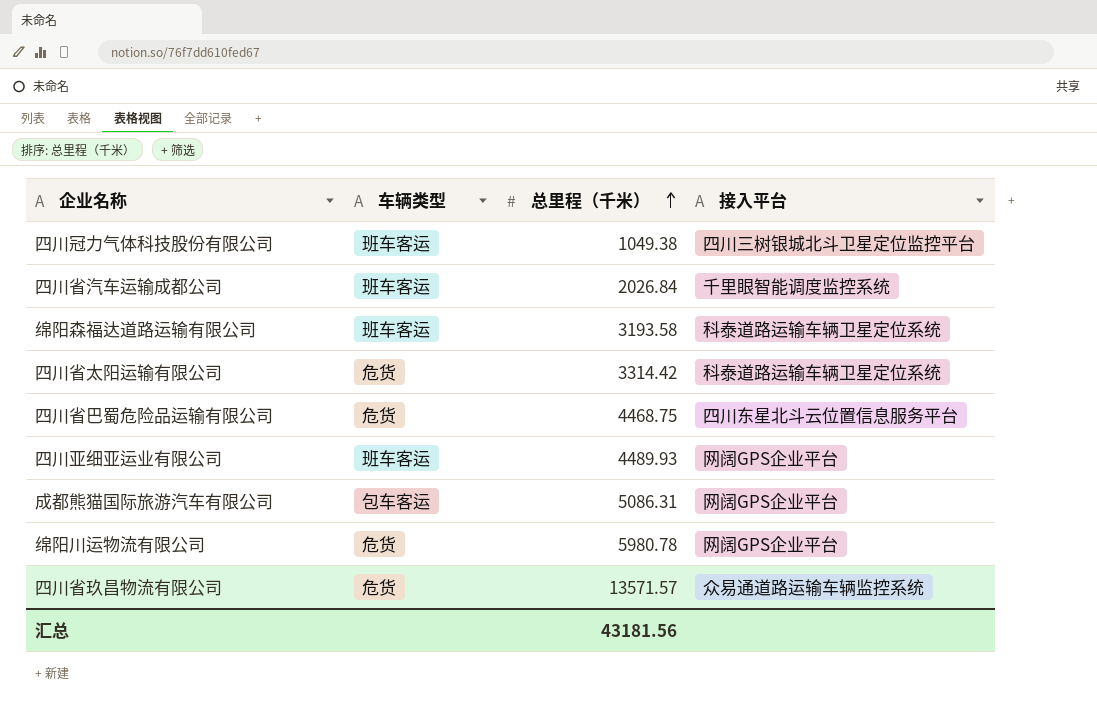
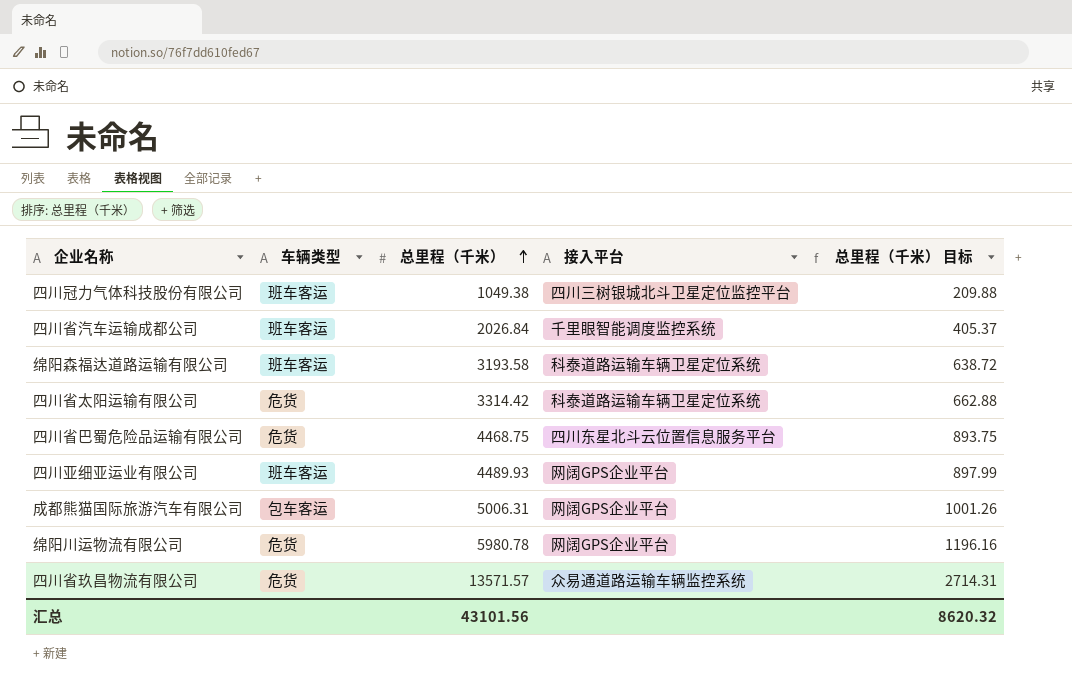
column 总里程（千米） 目标 | formula: none -> [总里程（千米）] * 0.2
成都熊猫国际旅游汽车有限公司 | 总里程（千米）: 5086.31 -> 5006.31
汇总 | 总里程（千米）: 43181.56 -> 43101.56

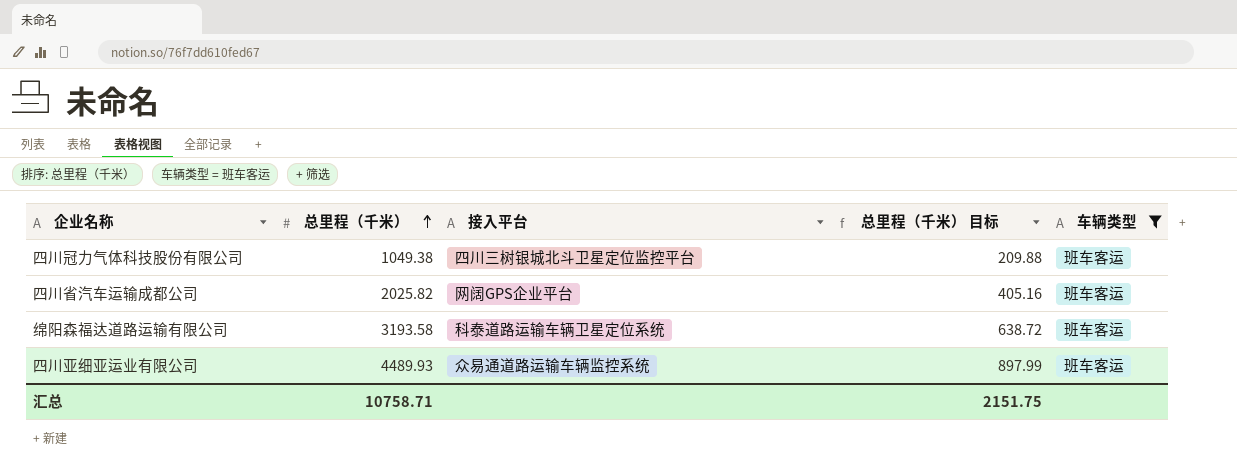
filter: none -> 车辆类型 = 班车客运
column 车辆类型 | position: 2 -> 5
四川省汽车运输成都公司 | 总里程（千米）: 2026.84 -> 2025.82
四川省汽车运输成都公司 | 接入平台: 千里眼智能调度监控系统 -> 网阔GPS企业平台
四川省汽车运输成都公司 | 总里程（千米） 目标: 405.37 -> 405.16
四川亚细亚运业有限公司 | 接入平台: 网阔GPS企业平台 -> 众易通道路运输车辆监控系统
汇总 | 总里程（千米）: 43101.56 -> 10758.71
汇总 | 总里程（千米） 目标: 8620.32 -> 2151.75

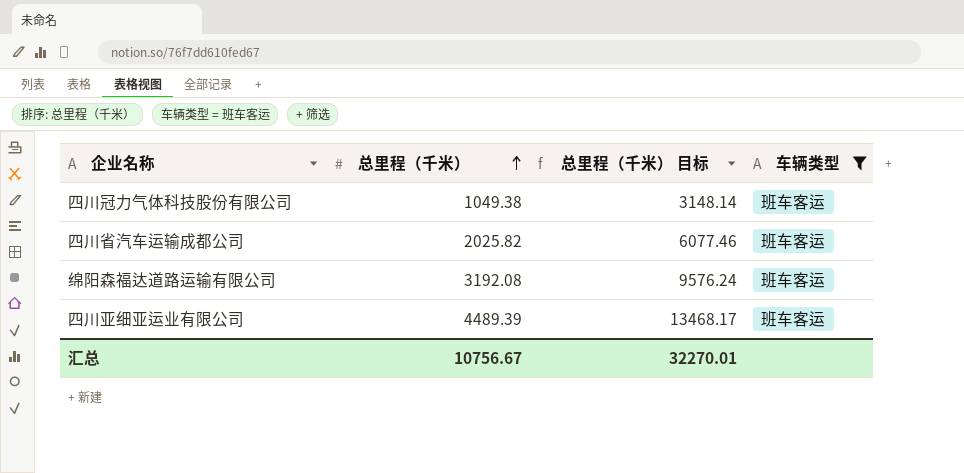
column 接入平台 | position: 3 -> none
column 总里程（千米） 目标 | formula: [总里程（千米）] * 0.2 -> [总里程（千米）] * 3
绵阳森福达道路运输有限公司 | 总里程（千米）: 3193.58 -> 3192.08
四川亚细亚运业有限公司 | 总里程（千米）: 4489.93 -> 4489.39
汇总 | 总里程（千米）: 10758.71 -> 10756.67
汇总 | 总里程（千米） 目标: 2151.75 -> 32270.01

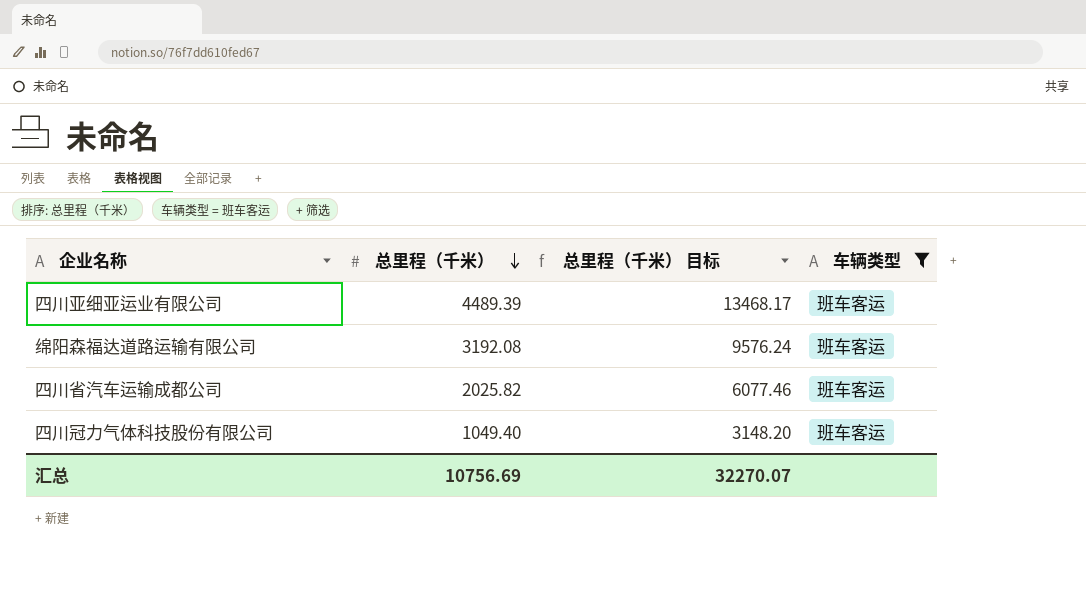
row order: 总里程（千米） ascending -> 总里程（千米） descending
四川冠力气体科技股份有限公司 | 总里程（千米）: 1049.38 -> 1049.40
四川冠力气体科技股份有限公司 | 总里程（千米） 目标: 3148.14 -> 3148.20
汇总 | 总里程（千米）: 10756.67 -> 10756.69
汇总 | 总里程（千米） 目标: 32270.01 -> 32270.07

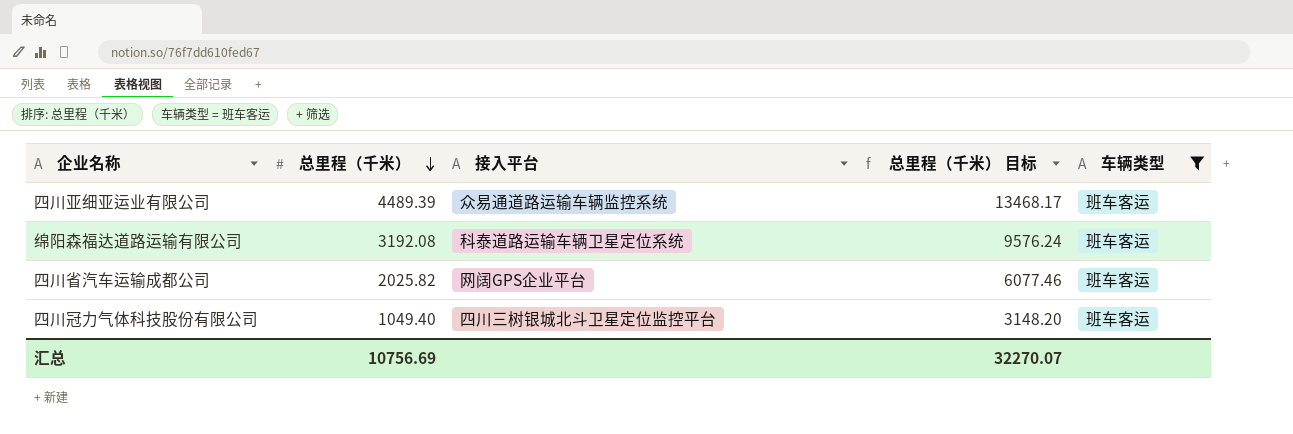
column 接入平台 | position: none -> 3

